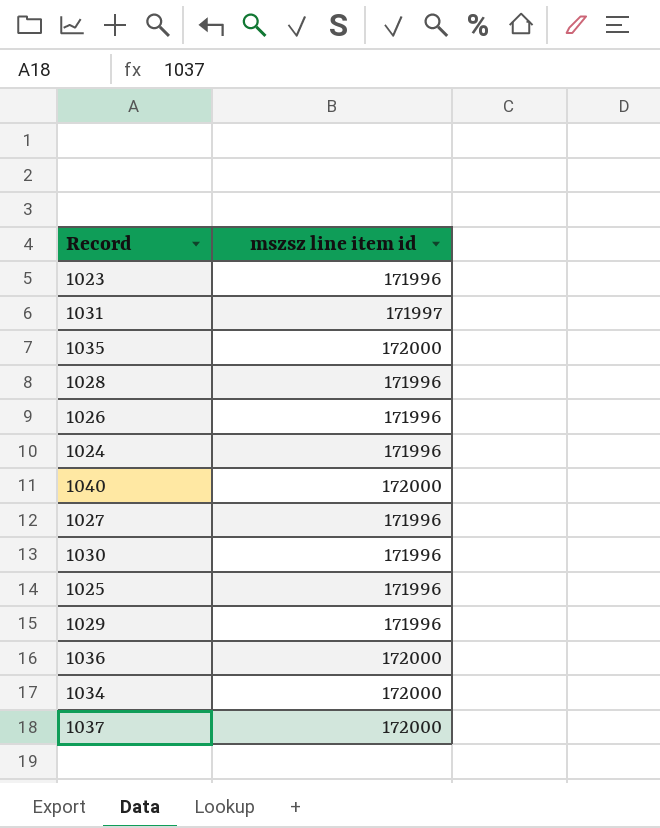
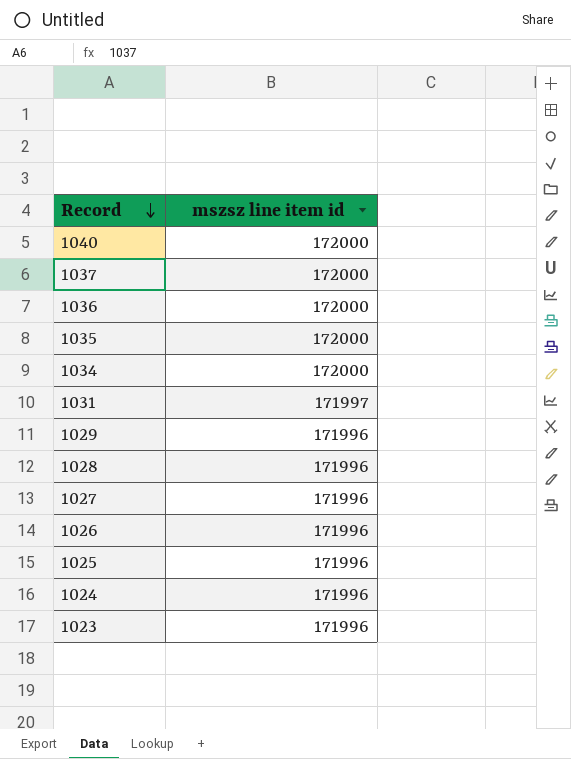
row order: none -> Record descending
row 1030: 171996 -> none

